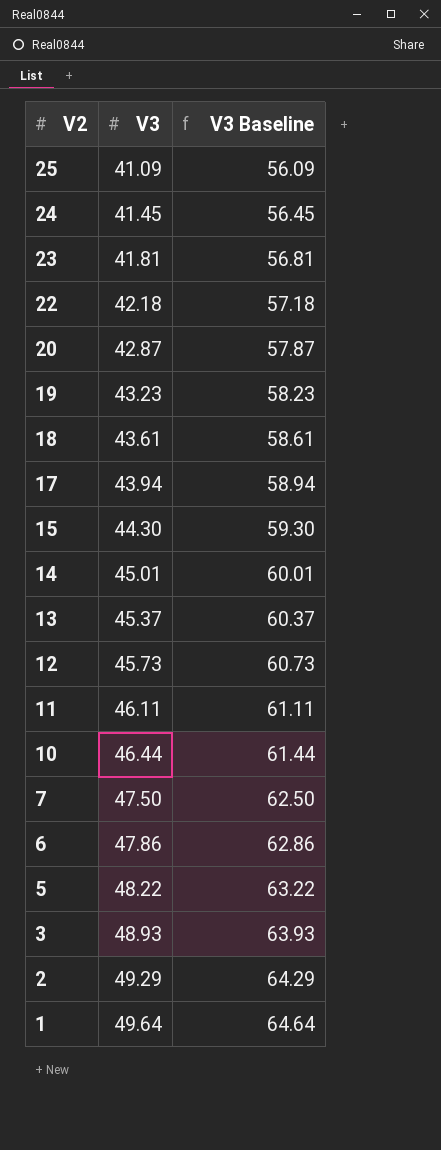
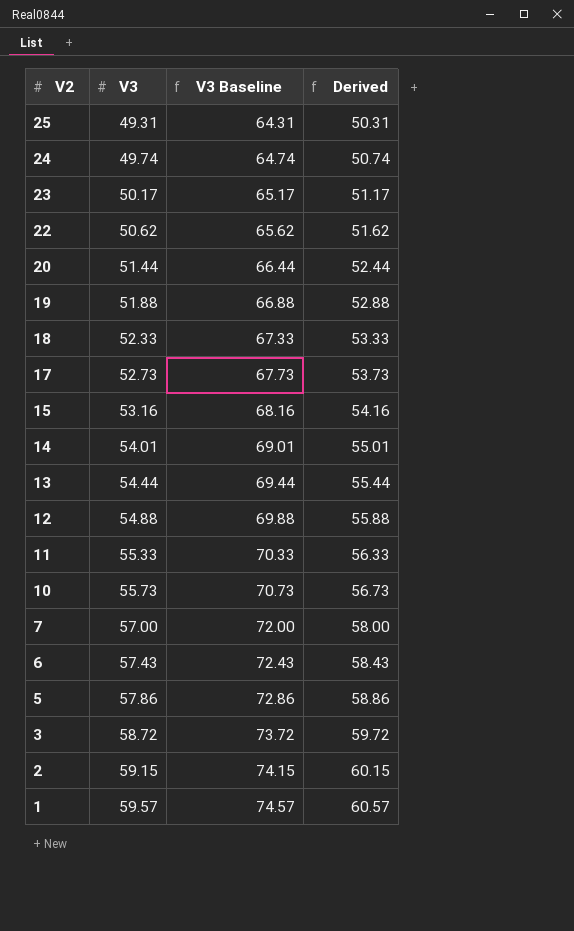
column Derived | formula: none -> [V3] + 1
25 | V3: 41.09 -> 49.31
25 | V3 Baseline: 56.09 -> 64.31
24 | V3: 41.45 -> 49.74
24 | V3 Baseline: 56.45 -> 64.74
23 | V3: 41.81 -> 50.17
23 | V3 Baseline: 56.81 -> 65.17
22 | V3: 42.18 -> 50.62
22 | V3 Baseline: 57.18 -> 65.62
20 | V3: 42.87 -> 51.44
20 | V3 Baseline: 57.87 -> 66.44
19 | V3: 43.23 -> 51.88
19 | V3 Baseline: 58.23 -> 66.88
18 | V3: 43.61 -> 52.33
18 | V3 Baseline: 58.61 -> 67.33
17 | V3: 43.94 -> 52.73
17 | V3 Baseline: 58.94 -> 67.73
15 | V3: 44.30 -> 53.16
15 | V3 Baseline: 59.30 -> 68.16
14 | V3: 45.01 -> 54.01
14 | V3 Baseline: 60.01 -> 69.01
13 | V3: 45.37 -> 54.44
13 | V3 Baseline: 60.37 -> 69.44
12 | V3: 45.73 -> 54.88
12 | V3 Baseline: 60.73 -> 69.88
11 | V3: 46.11 -> 55.33
11 | V3 Baseline: 61.11 -> 70.33
10 | V3: 46.44 -> 55.73
10 | V3 Baseline: 61.44 -> 70.73
7 | V3: 47.50 -> 57.00
7 | V3 Baseline: 62.50 -> 72.00
6 | V3: 47.86 -> 57.43
6 | V3 Baseline: 62.86 -> 72.43
5 | V3: 48.22 -> 57.86
5 | V3 Baseline: 63.22 -> 72.86
3 | V3: 48.93 -> 58.72
3 | V3 Baseline: 63.93 -> 73.72
2 | V3: 49.29 -> 59.15
2 | V3 Baseline: 64.29 -> 74.15
1 | V3: 49.64 -> 59.57
1 | V3 Baseline: 64.64 -> 74.57

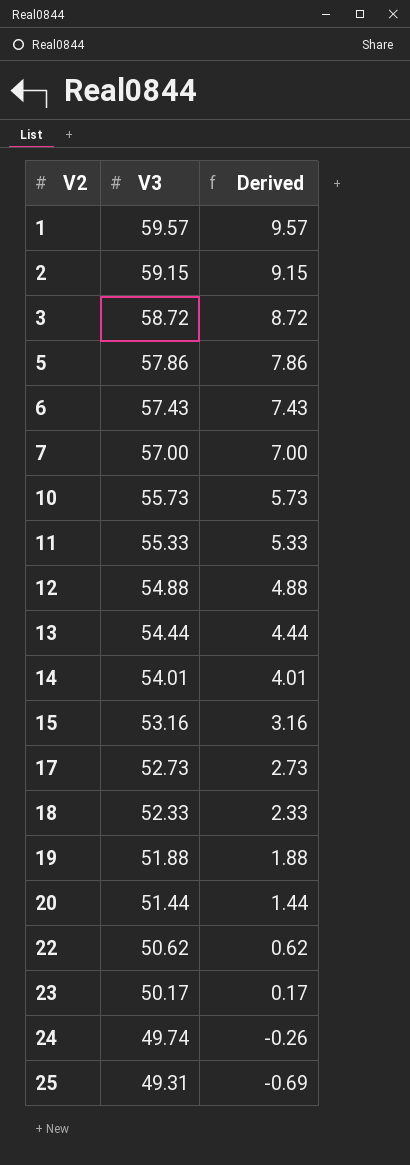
row order: V2 descending -> V2 ascending
column V3 Baseline | formula: [V3] + 15 -> none
column Derived | formula: [V3] + 1 -> [V3] - 50

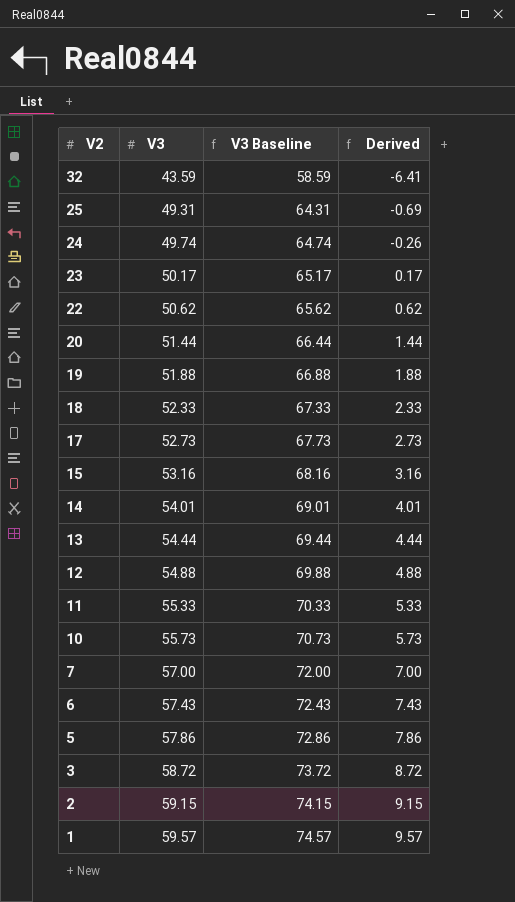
row order: V2 ascending -> V2 descending
column V3 Baseline | formula: none -> [V3] + 15
row 32: none -> 43.59 | 58.59 | -6.41

